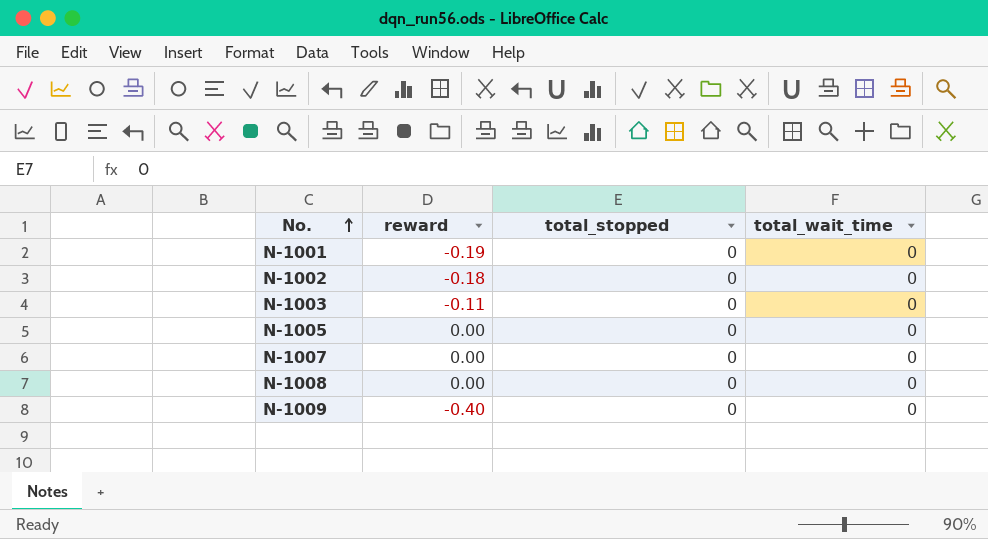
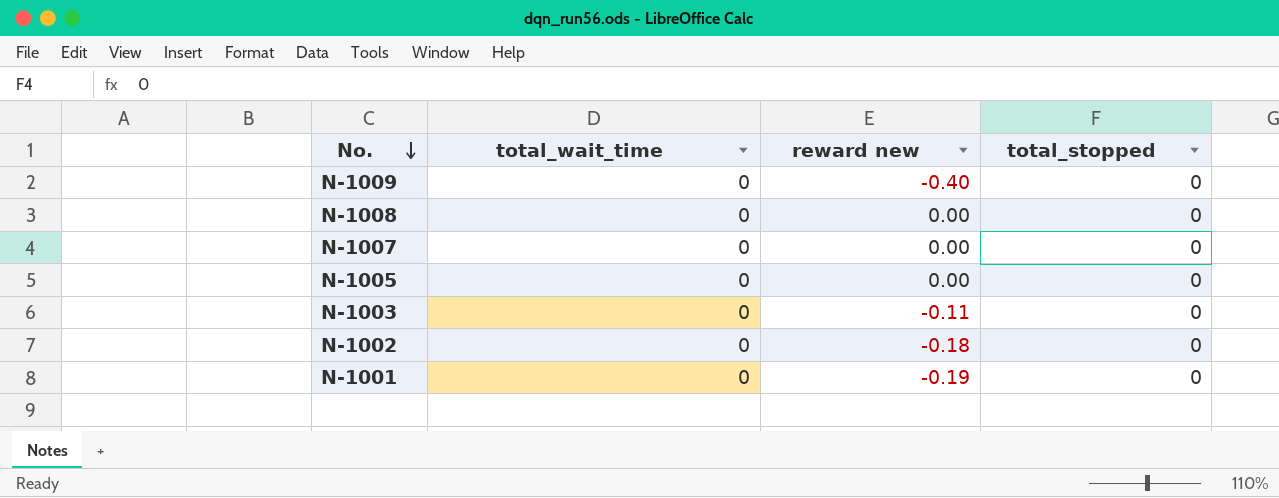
row order: No. ascending -> No. descending
column total_wait_time | position: 4 -> 2
column name: reward -> reward new

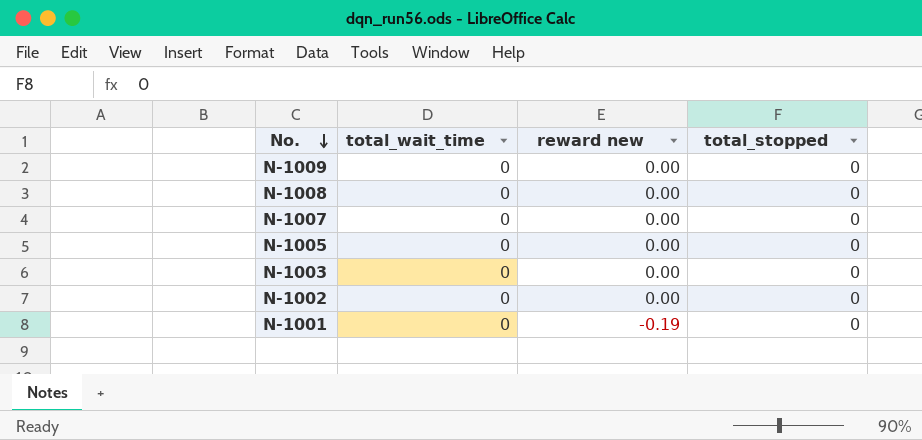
N-1009 | reward new: -0.40 -> 0.00
N-1003 | reward new: -0.11 -> 0.00
N-1002 | reward new: -0.18 -> 0.00

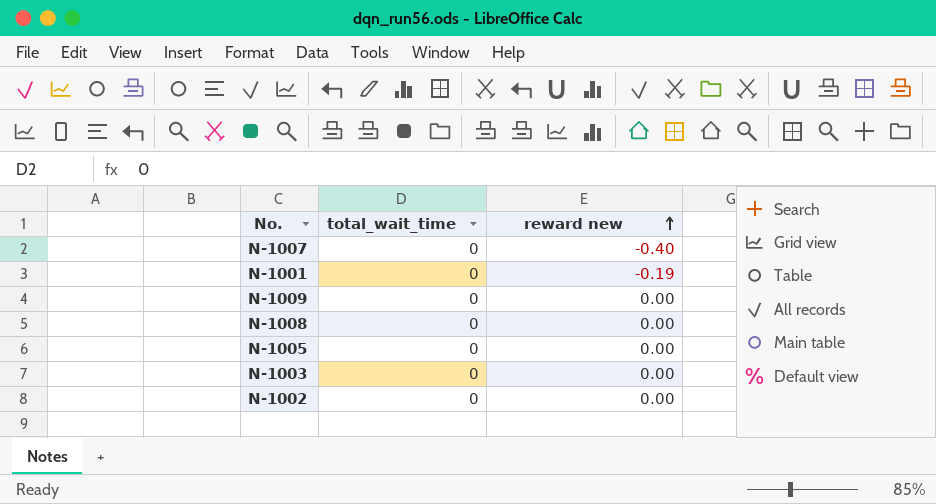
row order: No. descending -> reward new ascending
column total_stopped | position: 4 -> none
N-1007 | reward new: 0.00 -> -0.40

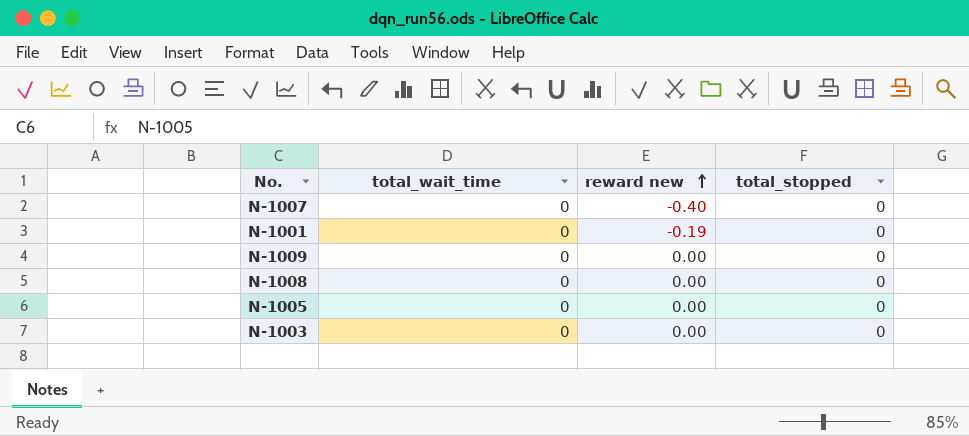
column total_stopped | position: none -> 4
row N-1002: 0 | 0.00 -> none

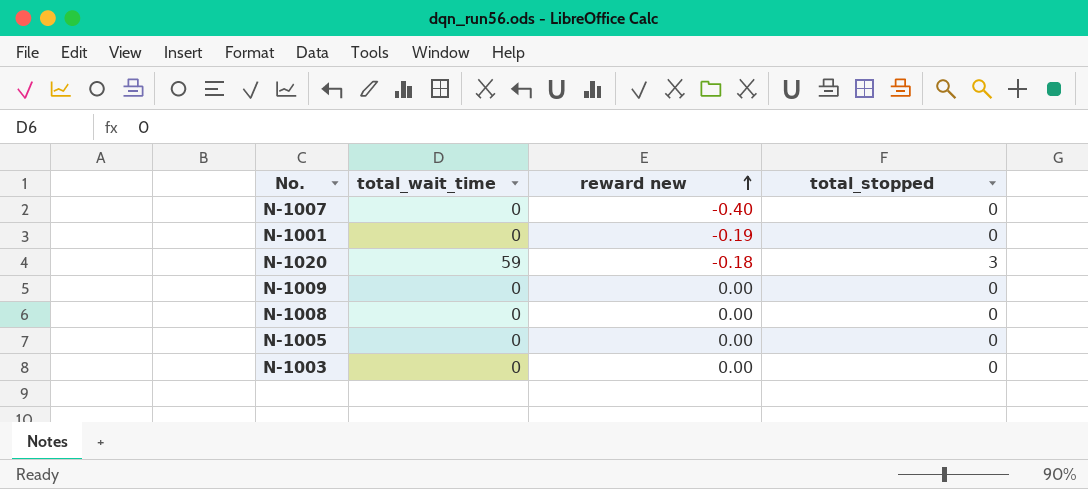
row N-1020: none -> 59 | -0.18 | 3

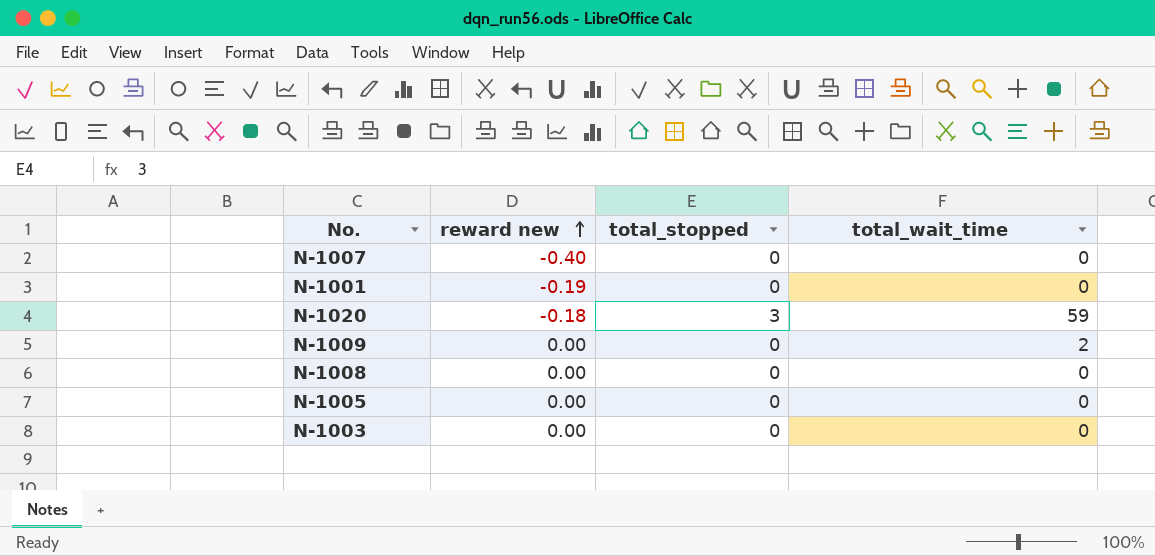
column total_wait_time | position: 2 -> 4
N-1009 | total_wait_time: 0 -> 2

